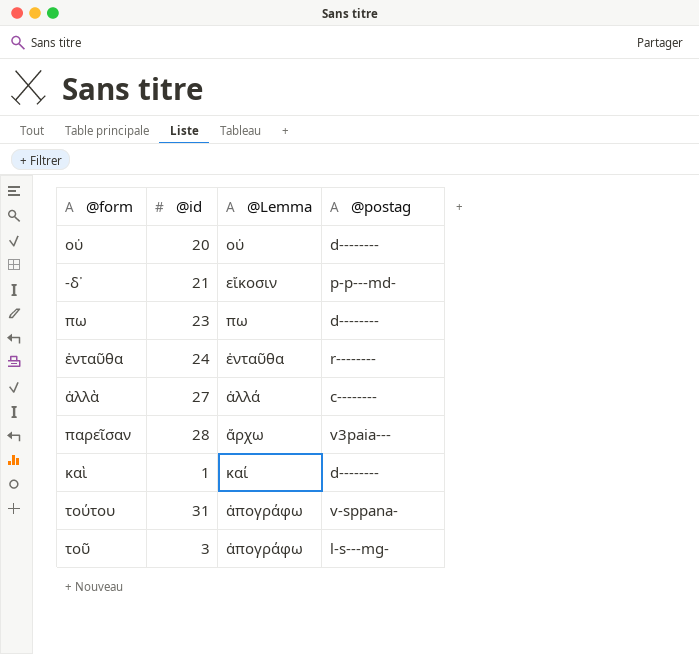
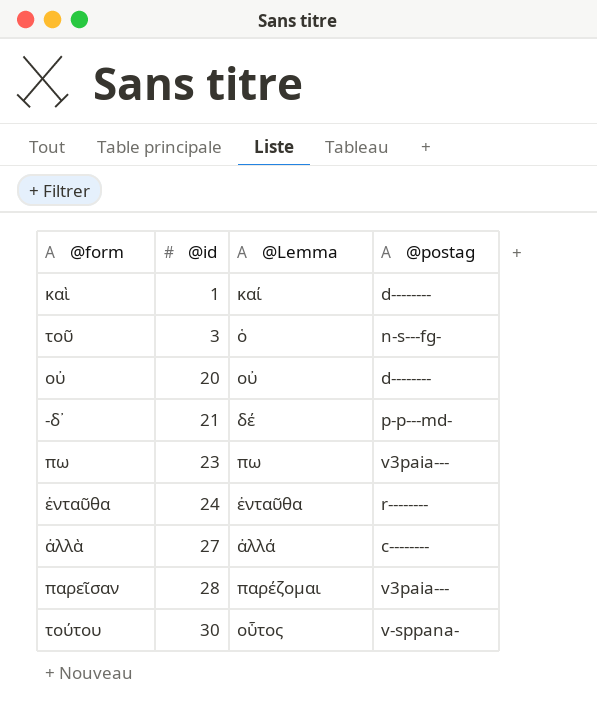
row order: none -> @id ascending
τοῦ | @Lemma: ἀπογράφω -> ὁ
τοῦ | @postag: l-s---mg- -> n-s---fg-
-δ᾽ | @Lemma: εἴκοσιν -> δέ
πω | @postag: d-------- -> v3paia---
παρεῖσαν | @Lemma: ἄρχω -> παρέζομαι
τούτου | @id: 31 -> 30
τούτου | @Lemma: ἀπογράφω -> οὗτος

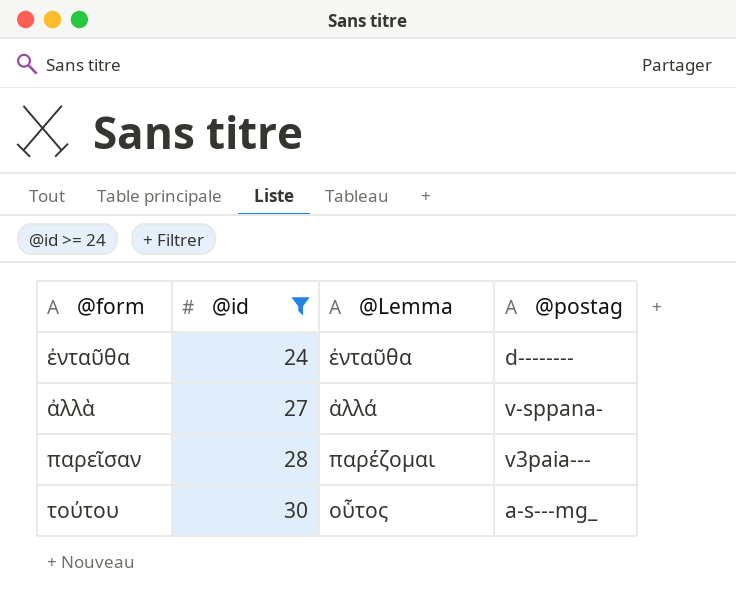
filter: none -> @id >= 24
ἐνταῦθα | @postag: r-------- -> d--------
ἀλλὰ | @postag: c-------- -> v-sppana-
τούτου | @postag: v-sppana- -> a-s---mg_

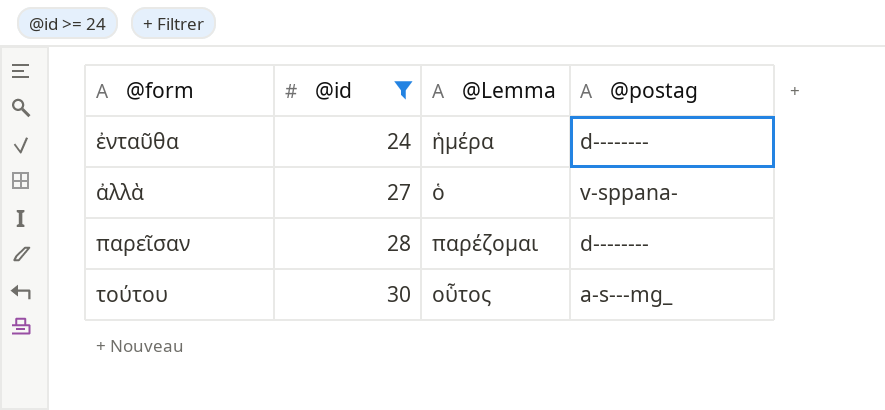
ἐνταῦθα | @Lemma: ἐνταῦθα -> ἡμέρα
ἀλλὰ | @Lemma: ἀλλά -> ὁ
παρεῖσαν | @postag: v3paia--- -> d--------

